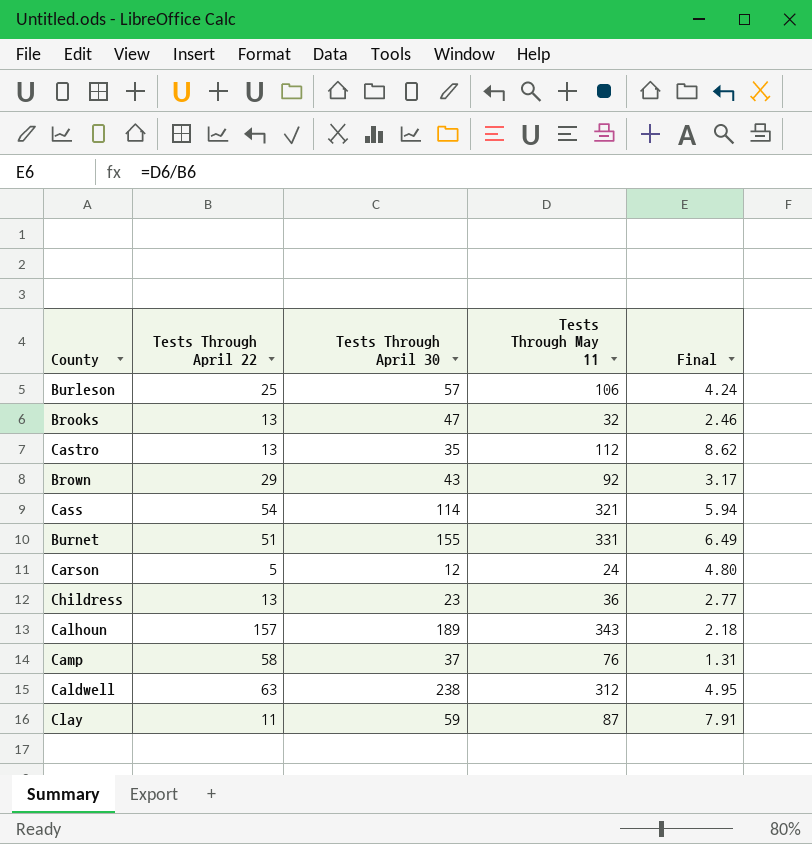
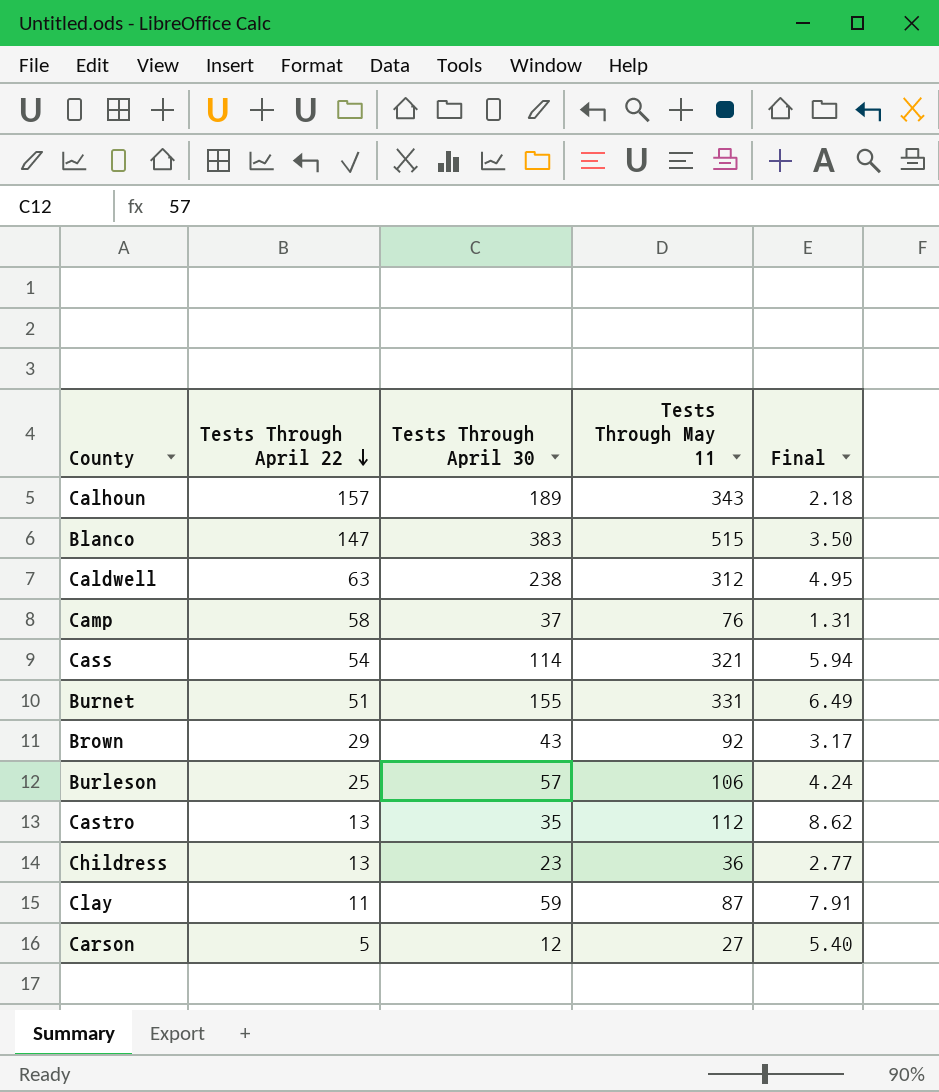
row order: none -> Tests Through April 22 descending
row Brooks: 13 | 47 | 32 | 2.46 -> none
row Blanco: none -> 147 | 383 | 515 | 3.50
Carson | Tests Through May 11: 24 -> 27
Carson | Final: 4.80 -> 5.40

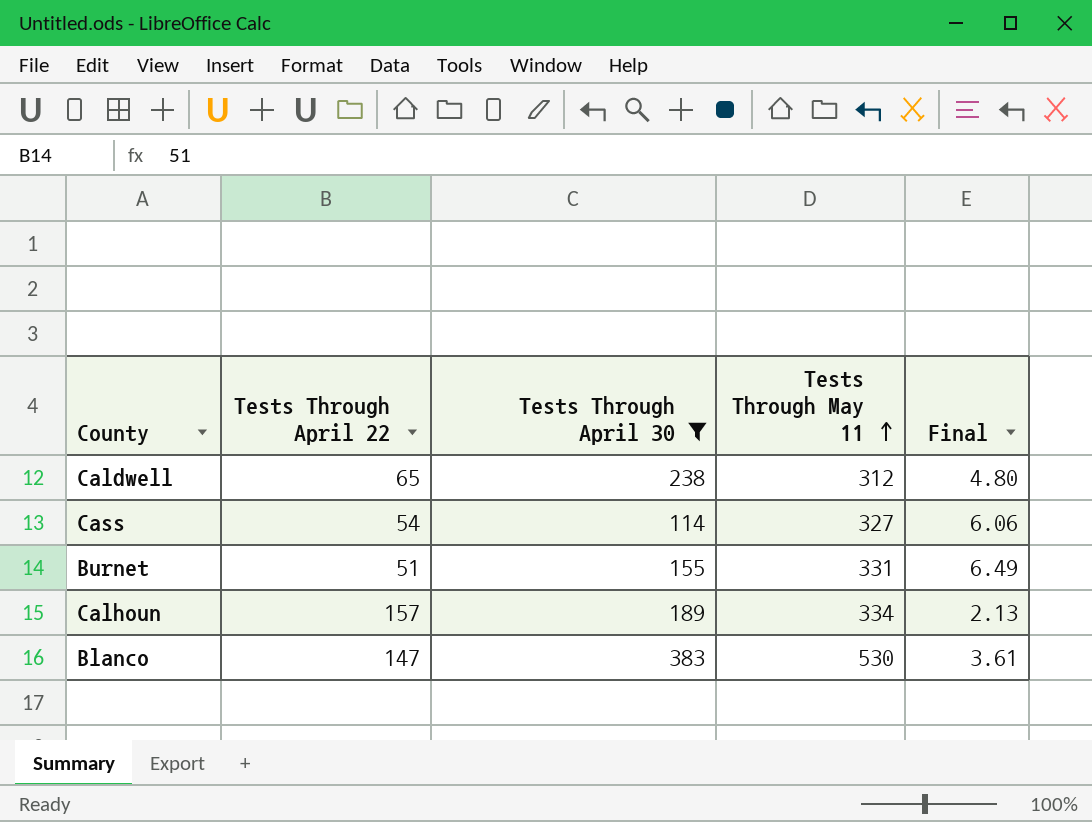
filter: none -> Tests Through April 30 >= 114
row order: Tests Through April 22 descending -> Tests Through May 11 ascending
Caldwell | Tests Through April 22: 63 -> 65
Caldwell | Final: 4.95 -> 4.80
Cass | Tests Through May 11: 321 -> 327
Cass | Final: 5.94 -> 6.06
Calhoun | Tests Through May 11: 343 -> 334
Calhoun | Final: 2.18 -> 2.13
Blanco | Tests Through May 11: 515 -> 530
Blanco | Final: 3.50 -> 3.61

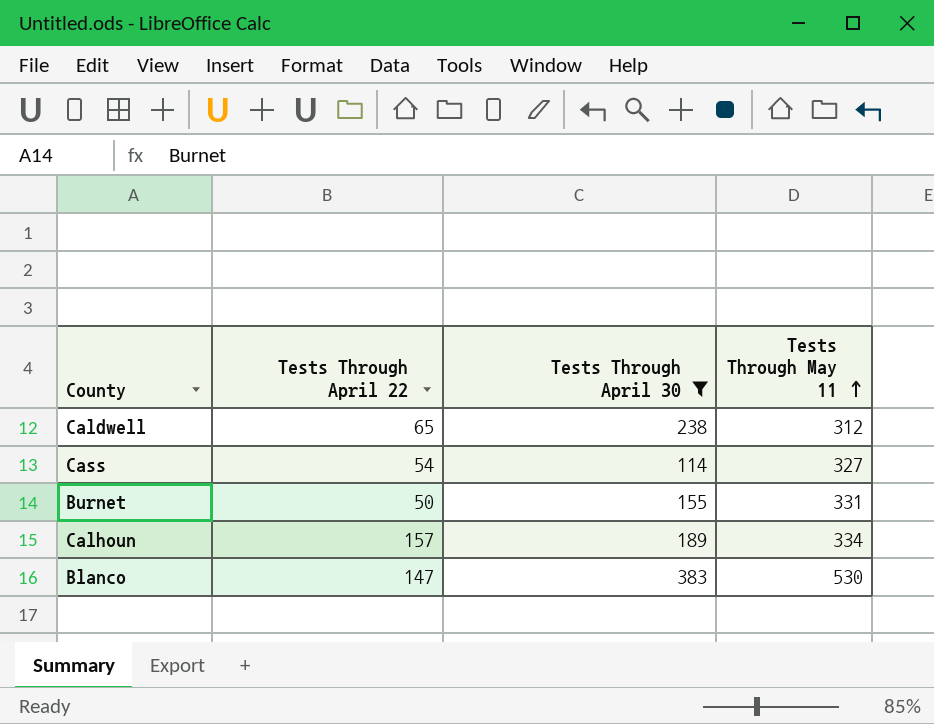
column Final | formula: [Tests Through May 11] / [Tests Through April 22] -> none
Burnet | Tests Through April 22: 51 -> 50

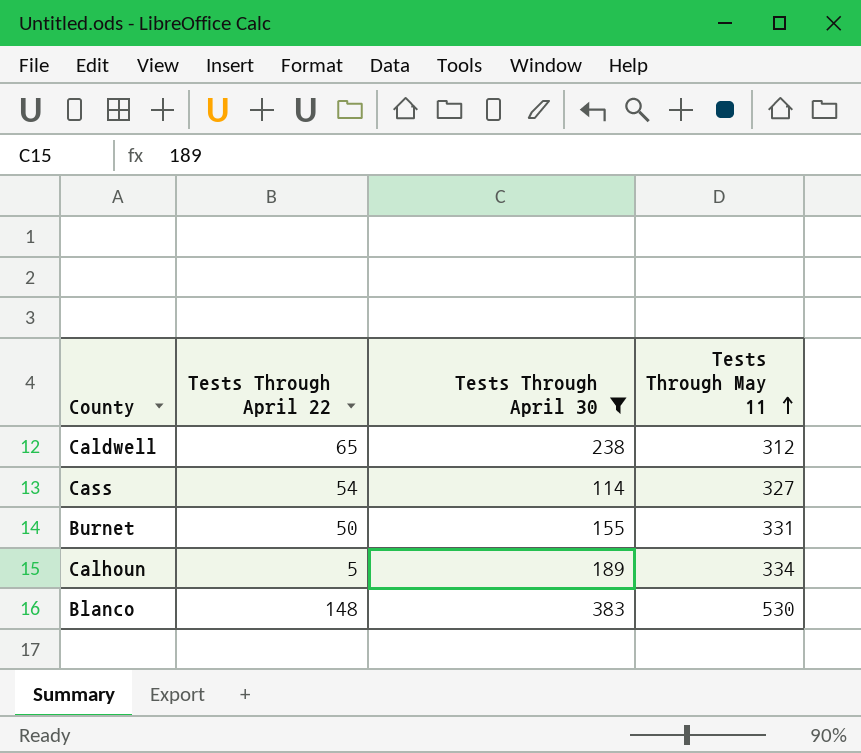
Calhoun | Tests Through April 22: 157 -> 5
Blanco | Tests Through April 22: 147 -> 148

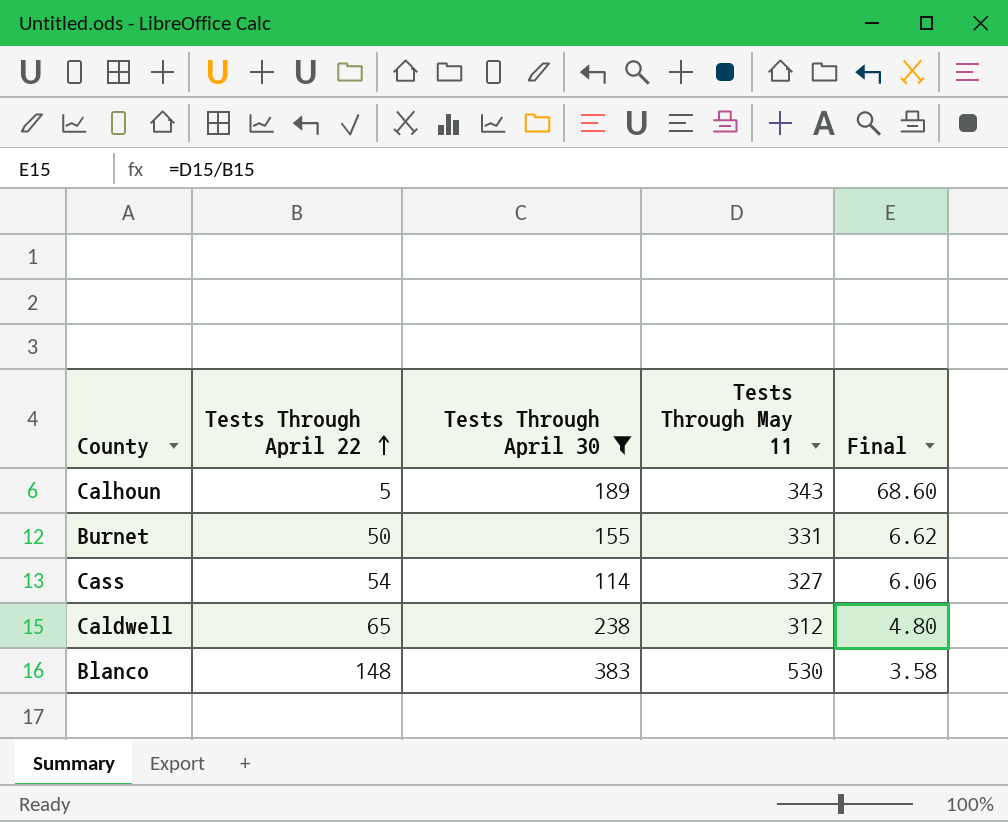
row order: Tests Through May 11 ascending -> Tests Through April 22 ascending
column Final | formula: none -> [Tests Through May 11] / [Tests Through April 22]
Calhoun | Tests Through May 11: 334 -> 343

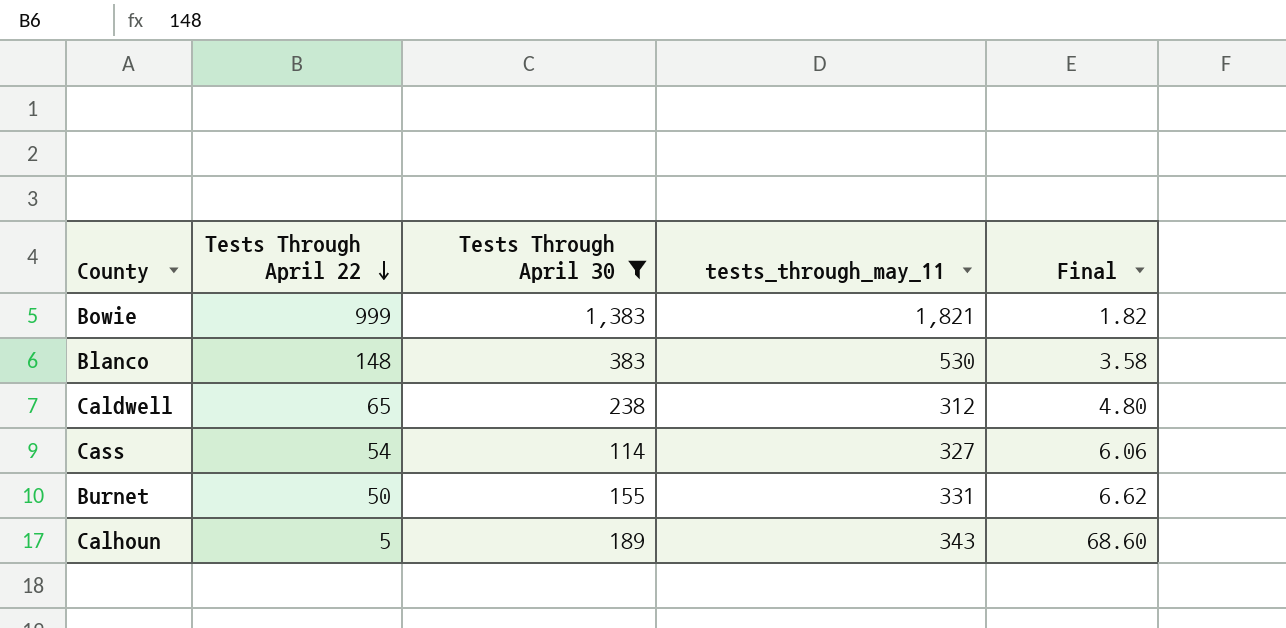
row order: Tests Through April 22 ascending -> Tests Through April 22 descending
column name: Tests Through May 11 -> tests_through_may_11
row Bowie: none -> 999 | 1,383 | 1,821 | 1.82

